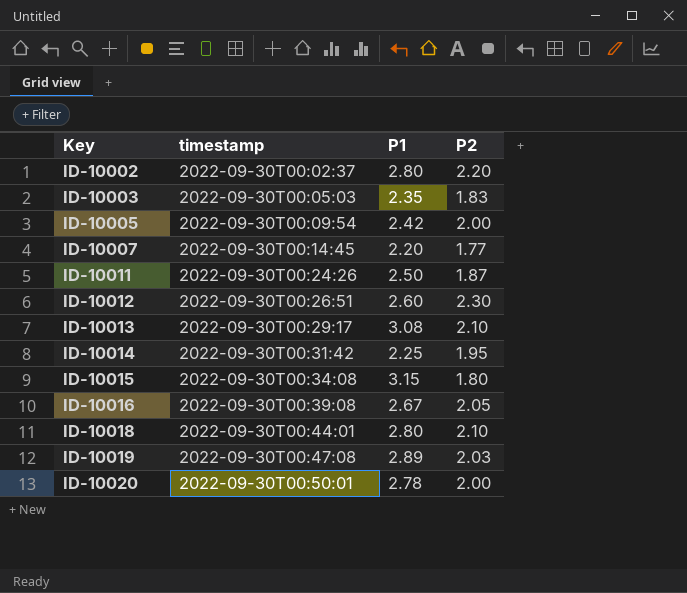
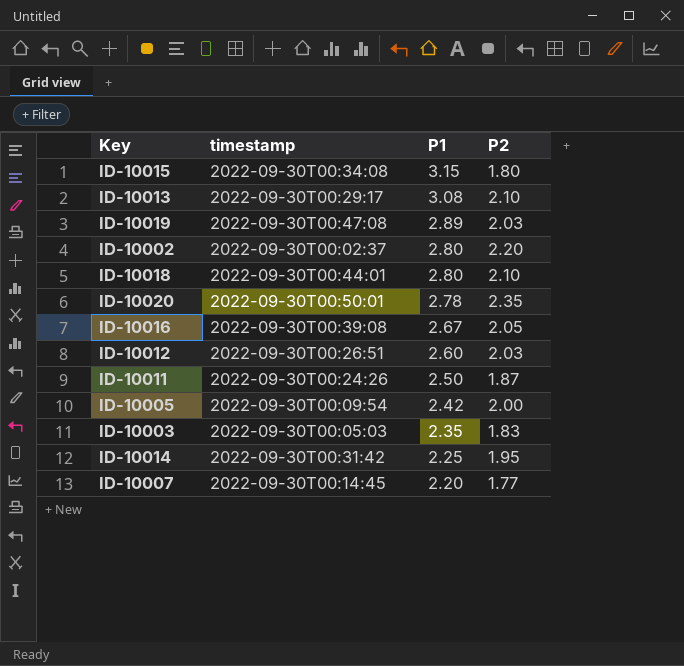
row order: Key ascending -> P1 descending
ID-10020 | P2: 2.00 -> 2.35
ID-10012 | P2: 2.30 -> 2.03

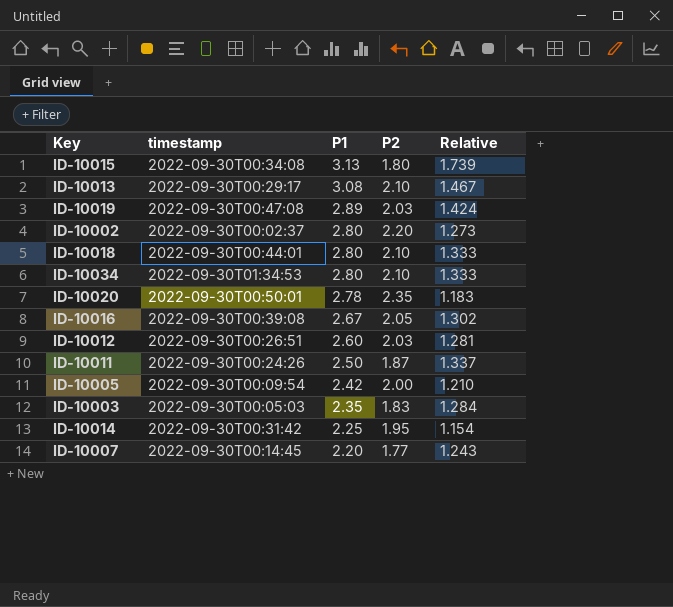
column Relative | formula: none -> [P1] / [P2]
ID-10015 | P1: 3.15 -> 3.13
row ID-10034: none -> 2022-09-30T01:34:53 | 2.80 | 2.10 | 1.333

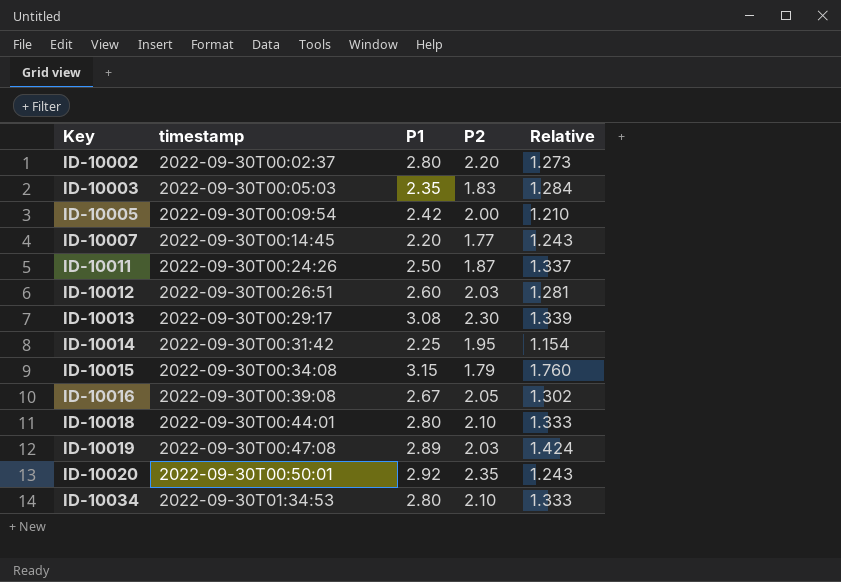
row order: P1 descending -> Key ascending
ID-10013 | P2: 2.10 -> 2.30
ID-10013 | Relative: 1.467 -> 1.339
ID-10015 | P1: 3.13 -> 3.15
ID-10015 | P2: 1.80 -> 1.79
ID-10015 | Relative: 1.739 -> 1.760
ID-10020 | P1: 2.78 -> 2.92
ID-10020 | Relative: 1.183 -> 1.243

